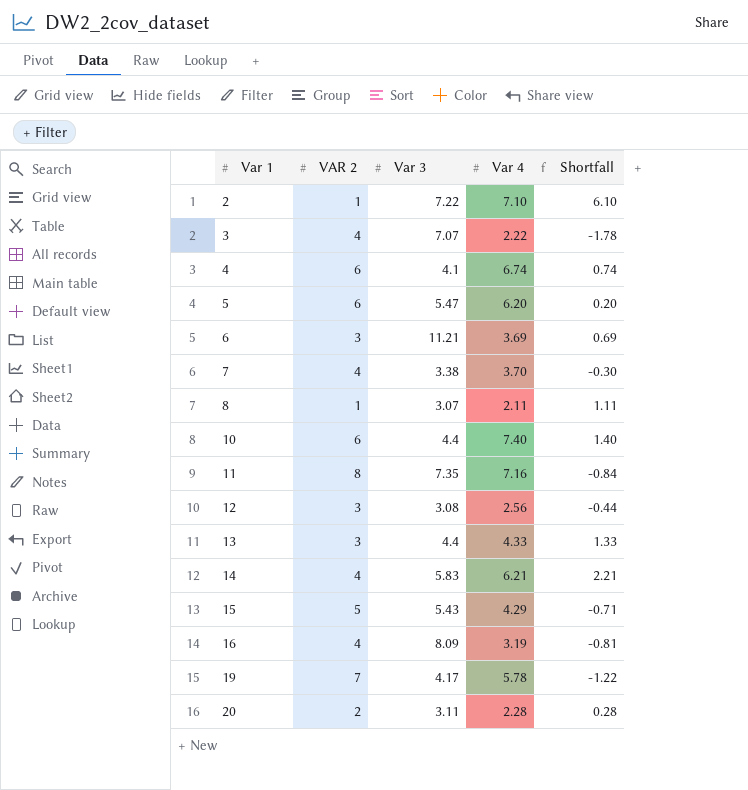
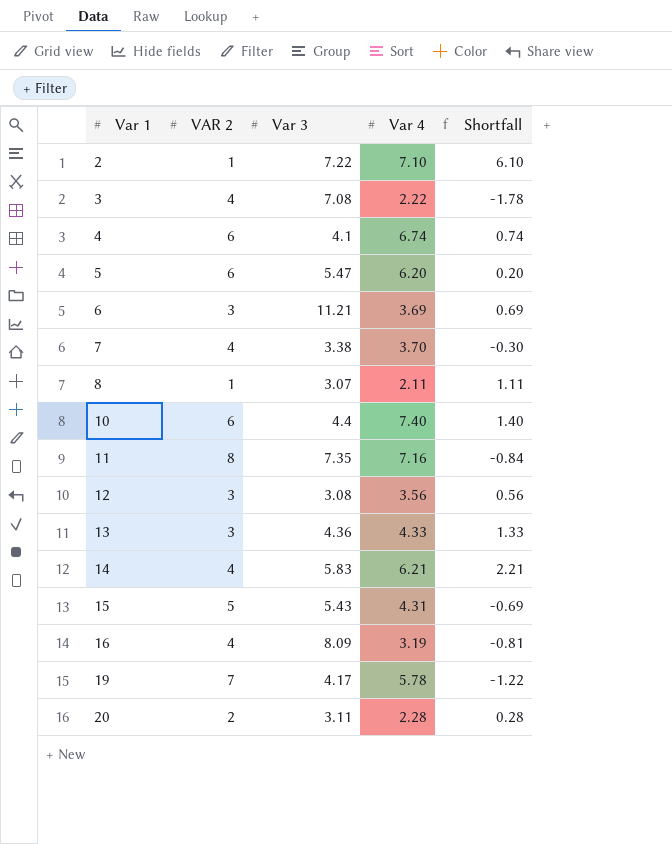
3 | Var 3: 7.07 -> 7.08
12 | Var 4: 2.56 -> 3.56
12 | Shortfall: -0.44 -> 0.56
13 | Var 3: 4.4 -> 4.36
15 | Var 4: 4.29 -> 4.31
15 | Shortfall: -0.71 -> -0.69

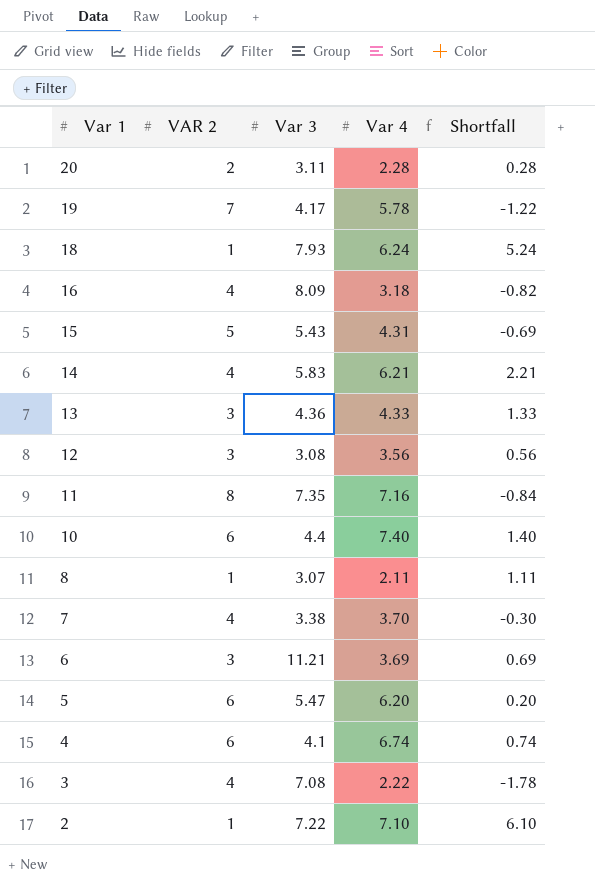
row order: Var 1 ascending -> Var 1 descending
row 18: none -> 1 | 7.93 | 6.24 | 5.24
16 | Var 4: 3.19 -> 3.18
16 | Shortfall: -0.81 -> -0.82

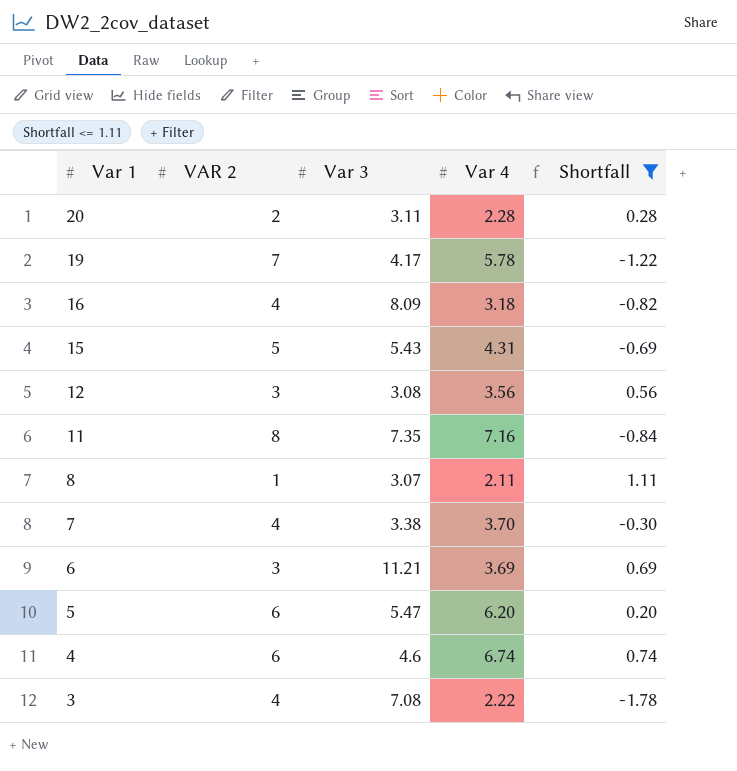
filter: none -> Shortfall <= 1.11
4 | Var 3: 4.1 -> 4.6

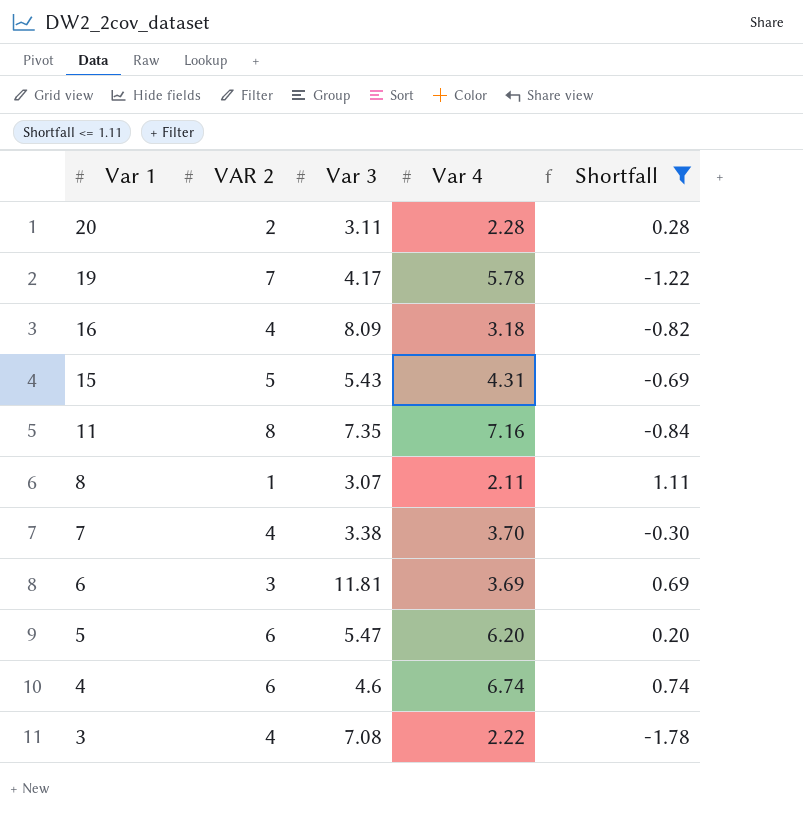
row 12: 3 | 3.08 | 3.56 | 0.56 -> none
6 | Var 3: 11.21 -> 11.81

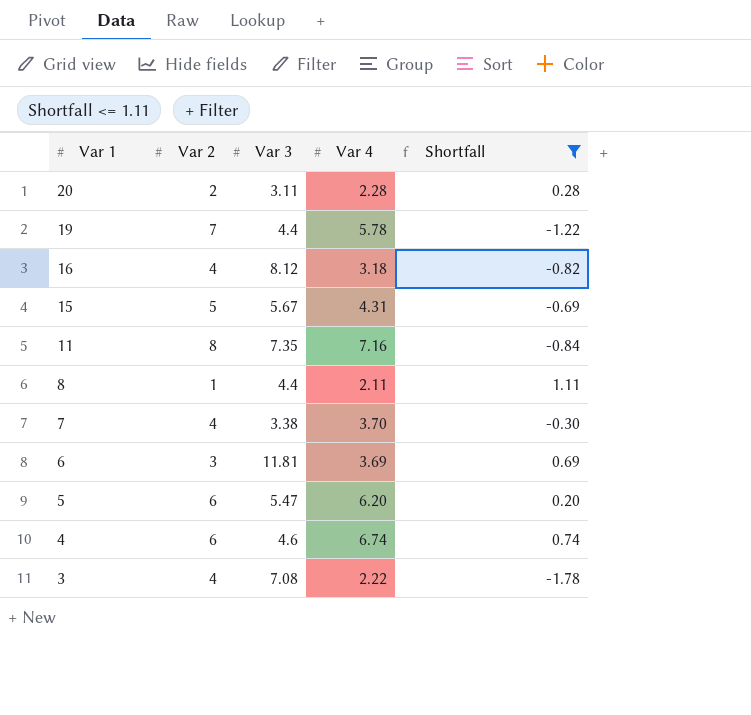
column name: VAR 2 -> Var 2
19 | Var 3: 4.17 -> 4.4
16 | Var 3: 8.09 -> 8.12
15 | Var 3: 5.43 -> 5.67
8 | Var 3: 3.07 -> 4.4

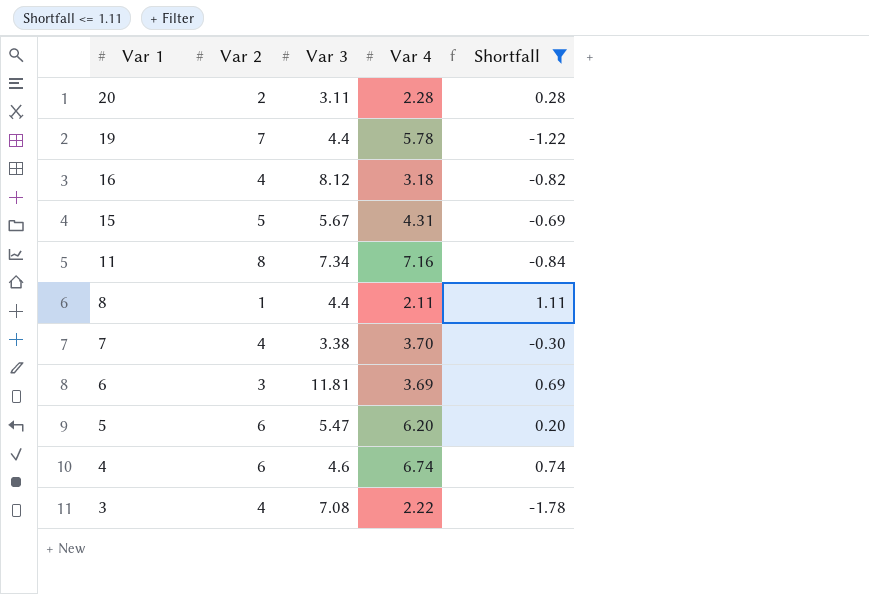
11 | Var 3: 7.35 -> 7.34

